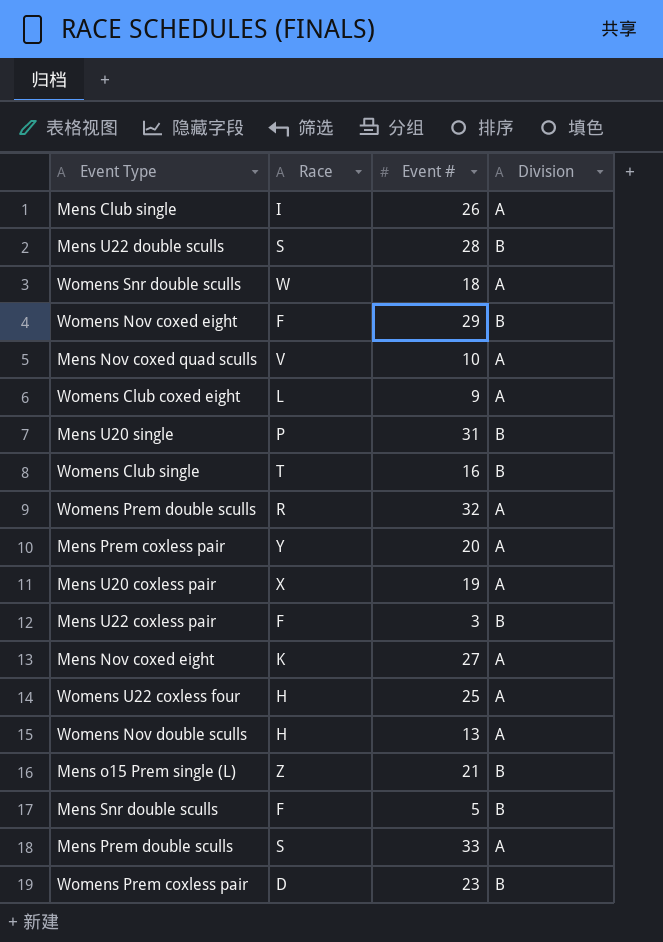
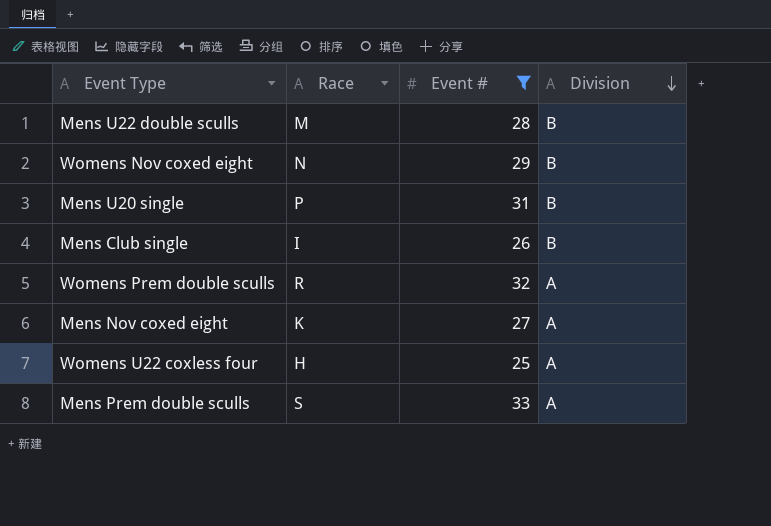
filter: none -> Event # >= 25
row order: none -> Division descending
Mens U22 double sculls | Race: S -> M
Womens Nov coxed eight | Race: F -> N
Mens Club single | Division: A -> B

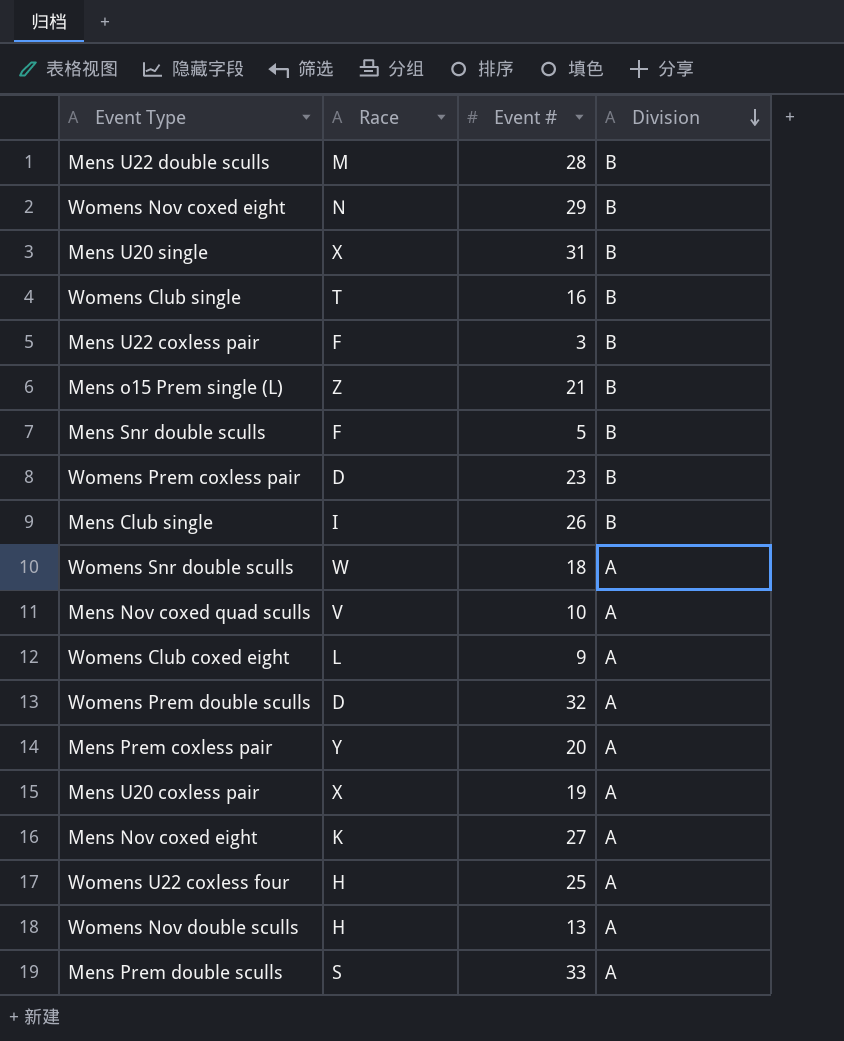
filter: Event # >= 25 -> none
Mens U20 single | Race: P -> X
Womens Prem double sculls | Race: R -> D

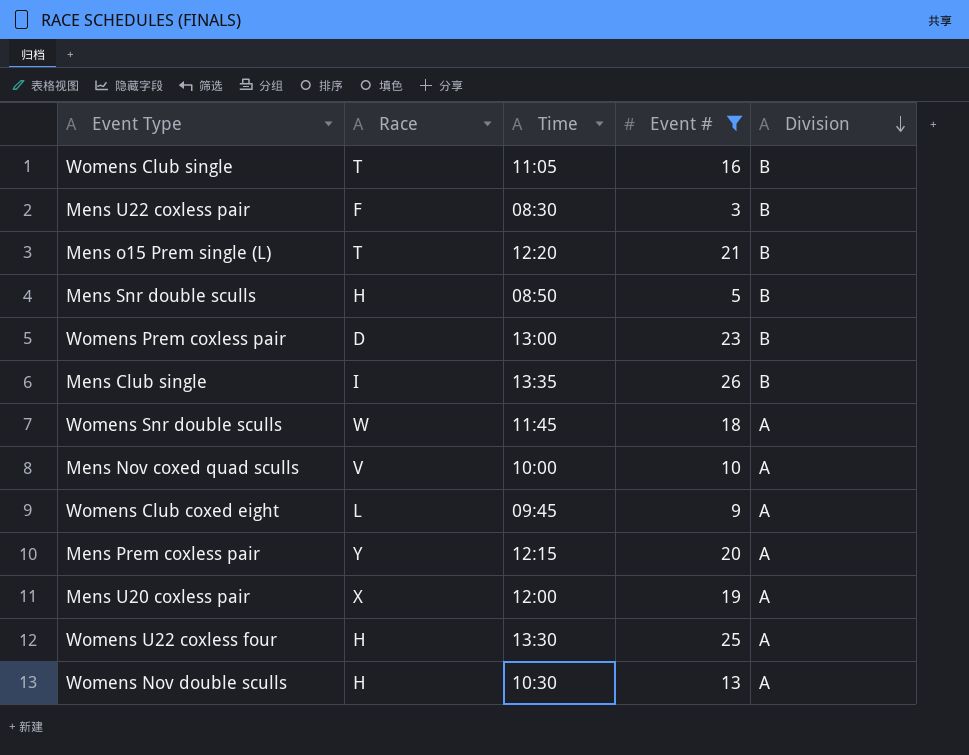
filter: none -> Event # <= 26
column Time | position: none -> 3
Mens o15 Prem single (L) | Race: Z -> T
Mens Snr double sculls | Race: F -> H

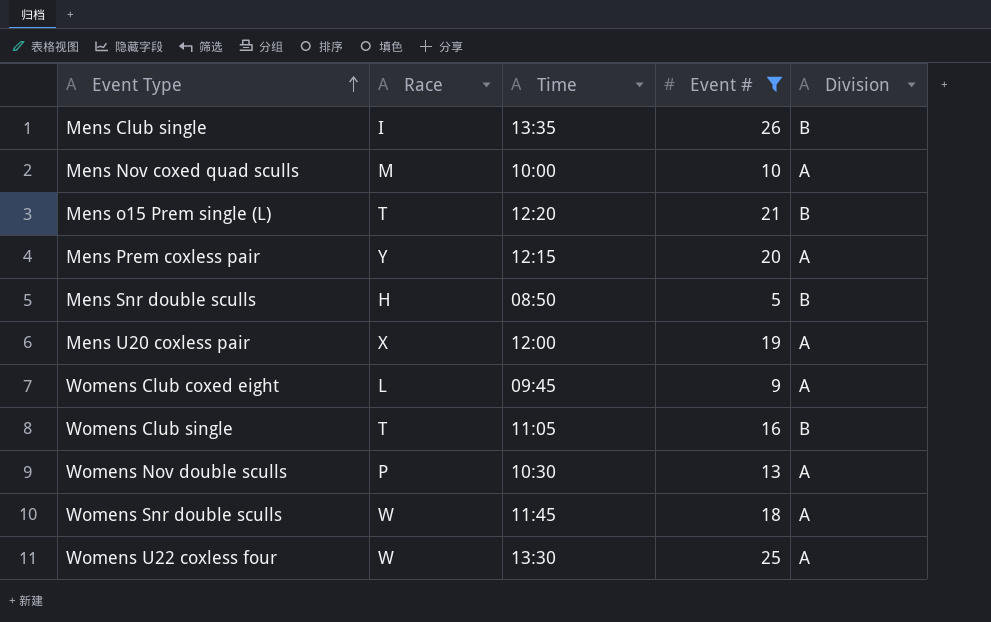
row order: Division descending -> Event Type ascending
row Mens U22 coxless pair: F | 08:30 | 3 | B -> none
row Womens Prem coxless pair: D | 13:00 | 23 | B -> none
Mens Nov coxed quad sculls | Race: V -> M
Womens Nov double sculls | Race: H -> P
Womens U22 coxless four | Race: H -> W

